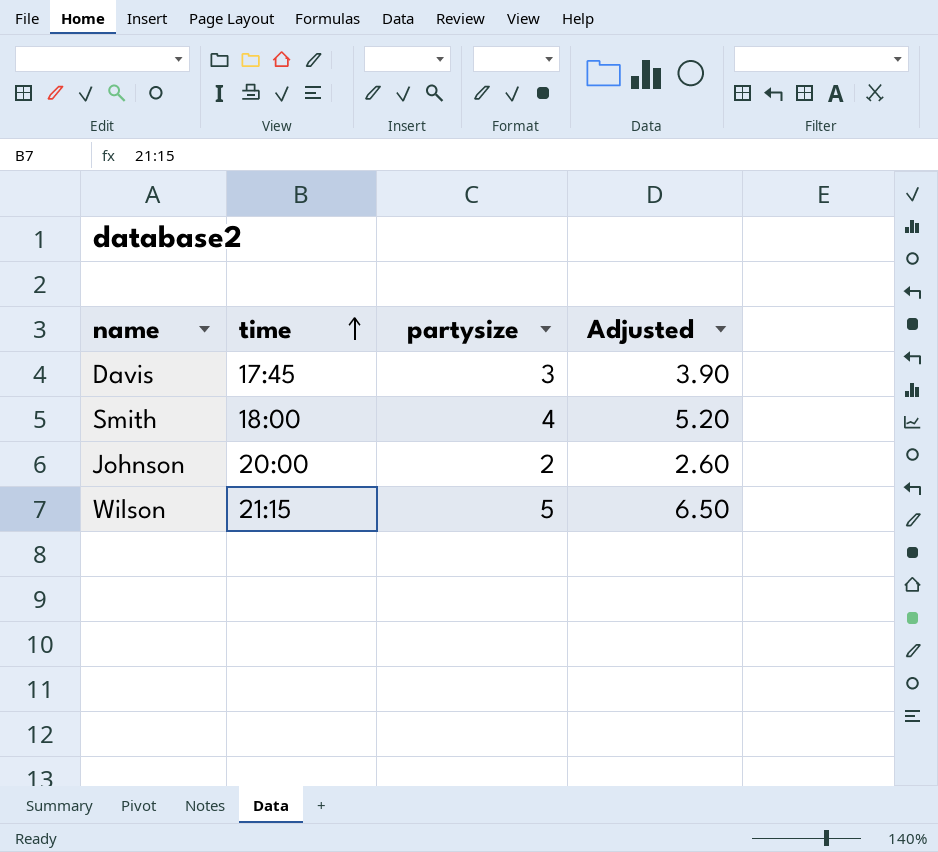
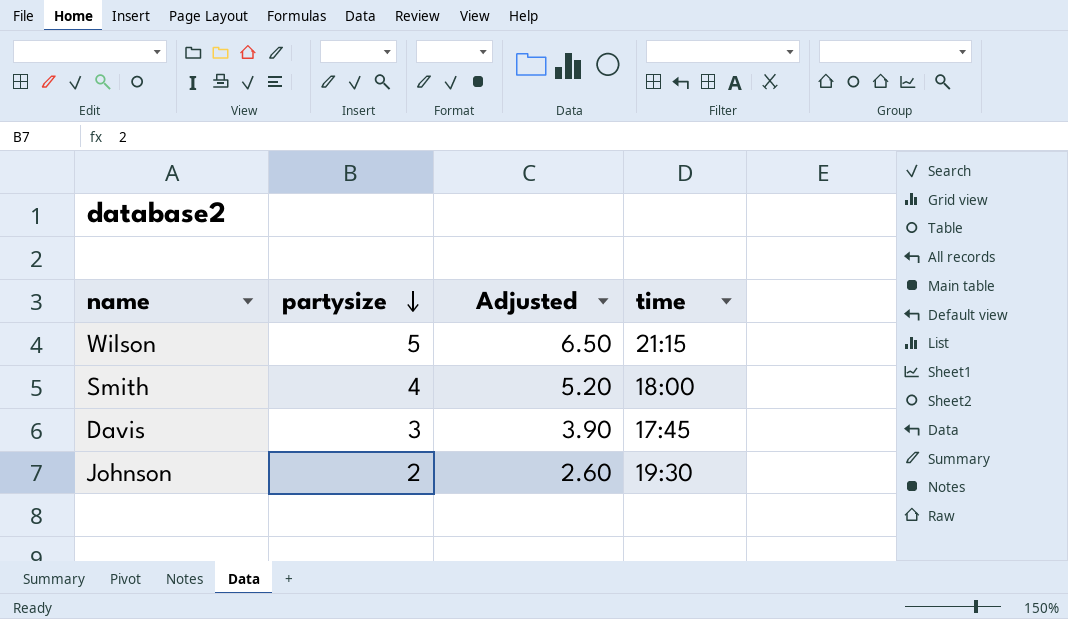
row order: time ascending -> partysize descending
column time | position: 2 -> 4
Johnson | time: 20:00 -> 19:30

